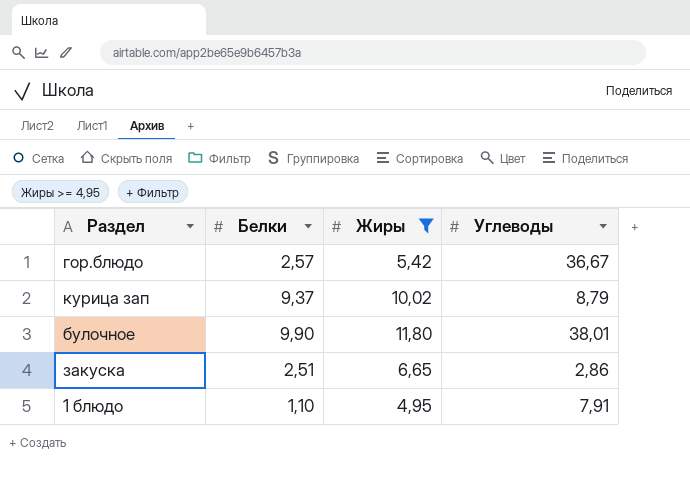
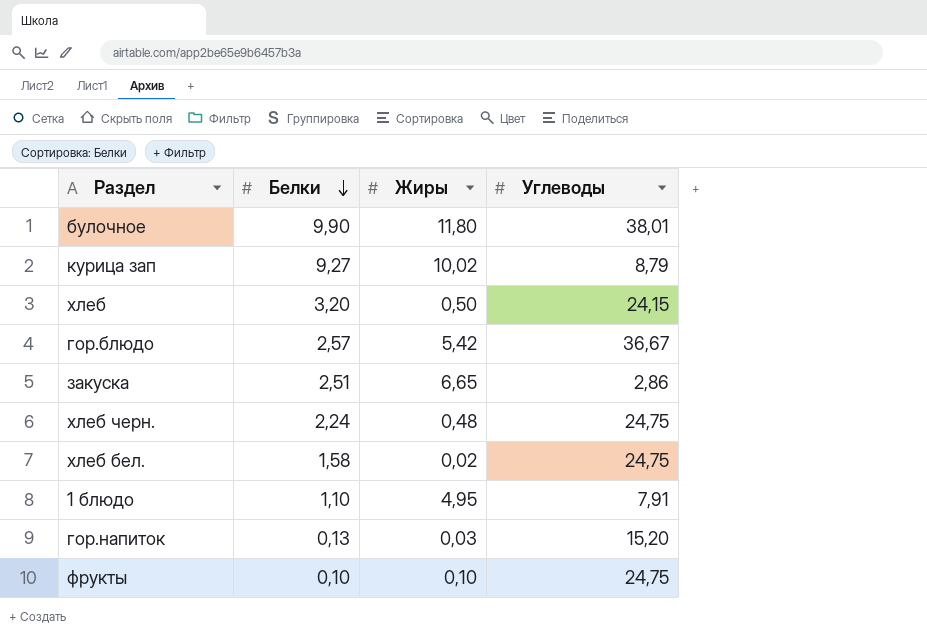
filter: Жиры >= 4,95 -> none
row order: none -> Белки descending
курица зап | Белки: 9,37 -> 9,27

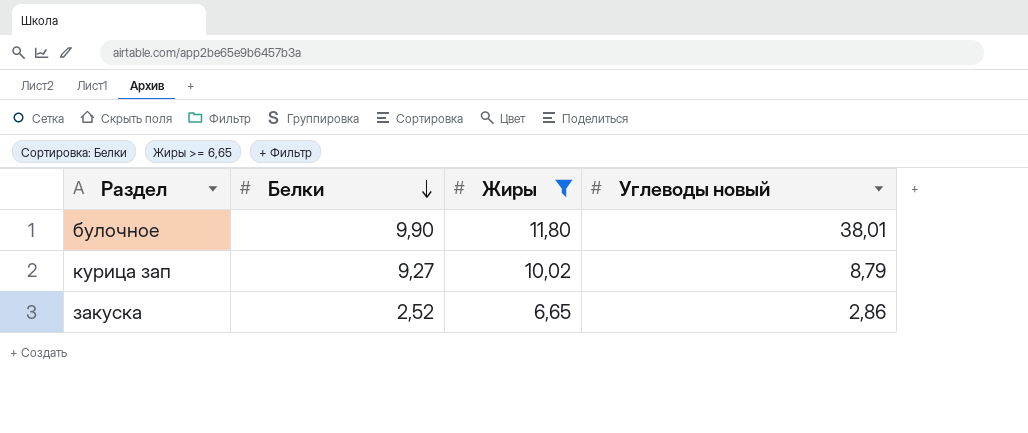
filter: none -> Жиры >= 6,65
column name: Углеводы -> Углеводы новый
закуска | Белки: 2,51 -> 2,52

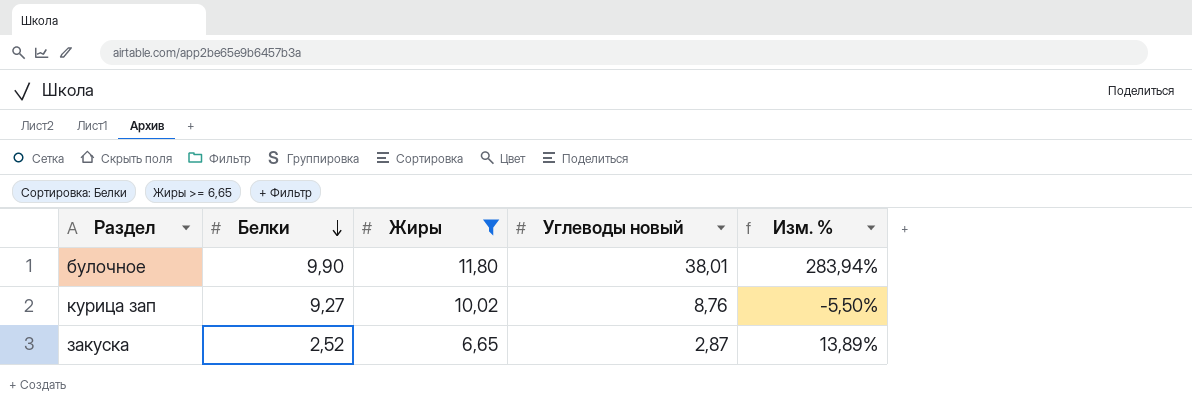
column Изм. % | formula: none -> ([Углеводы новый] - [Белки]) / [Белки]
курица зап | Углеводы новый: 8,79 -> 8,76
закуска | Углеводы новый: 2,86 -> 2,87

